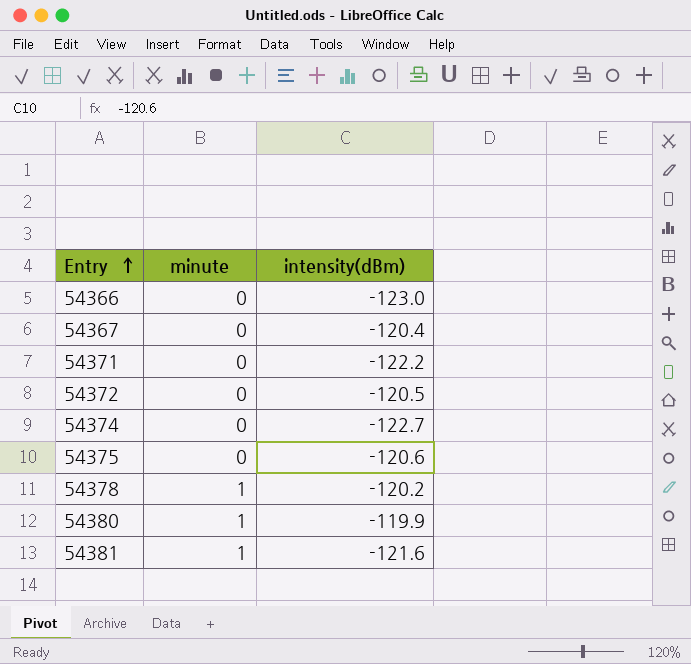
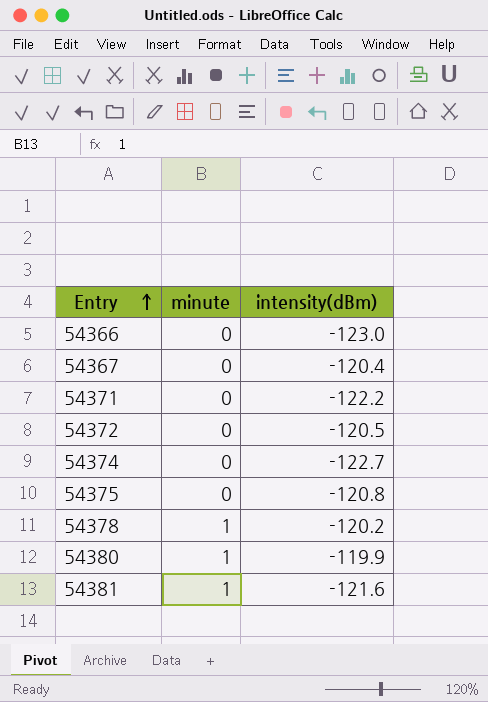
54375 | intensity(dBm): -120.6 -> -120.8

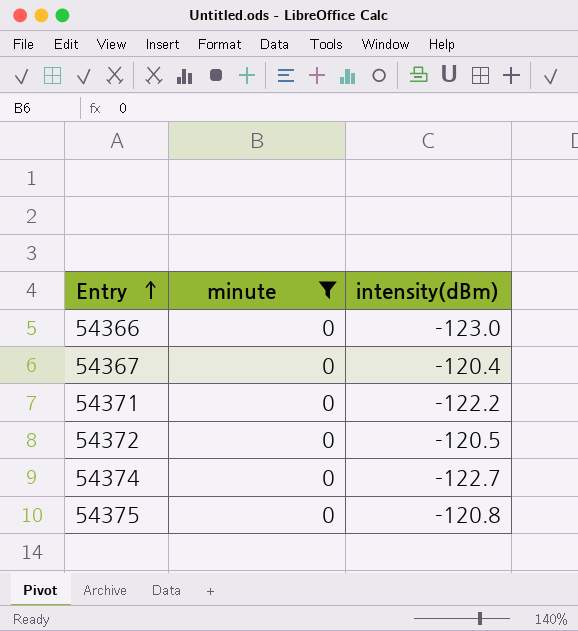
filter: none -> minute = 0

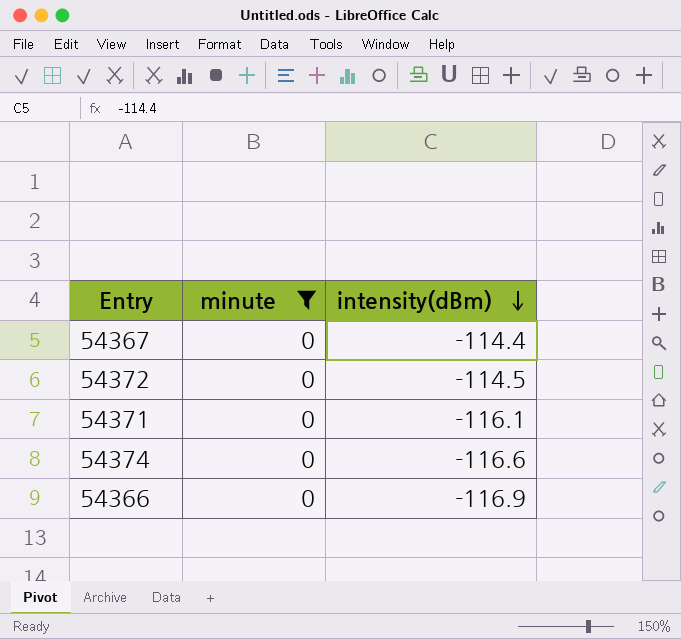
row order: Entry ascending -> intensity(dBm) descending
row 54375: 0 | -120.8 -> none
54367 | intensity(dBm): -120.4 -> -114.4
54372 | intensity(dBm): -120.5 -> -114.5
54371 | intensity(dBm): -122.2 -> -116.1
54374 | intensity(dBm): -122.7 -> -116.6
54366 | intensity(dBm): -123.0 -> -116.9

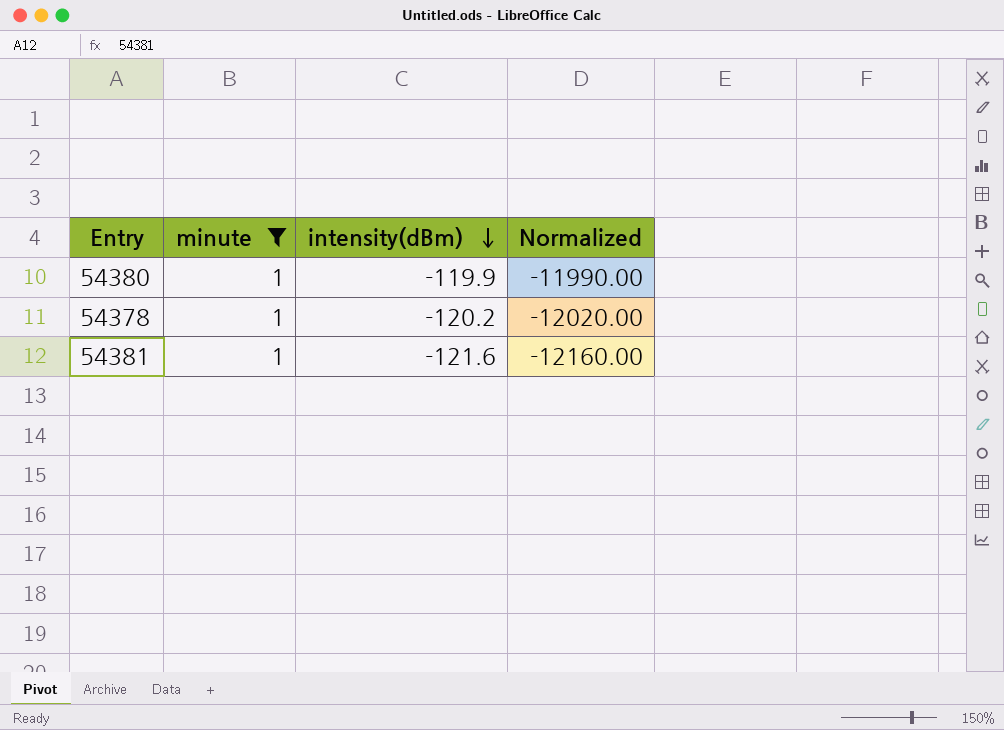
filter: minute = 0 -> minute = 1
column Normalized | formula: none -> [intensity(dBm)] * 100

